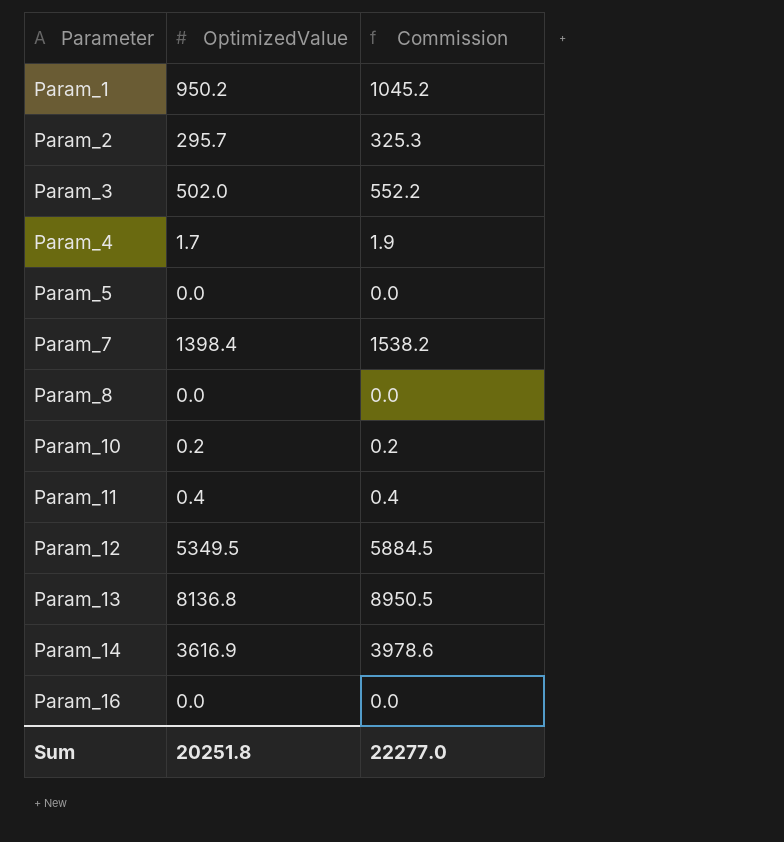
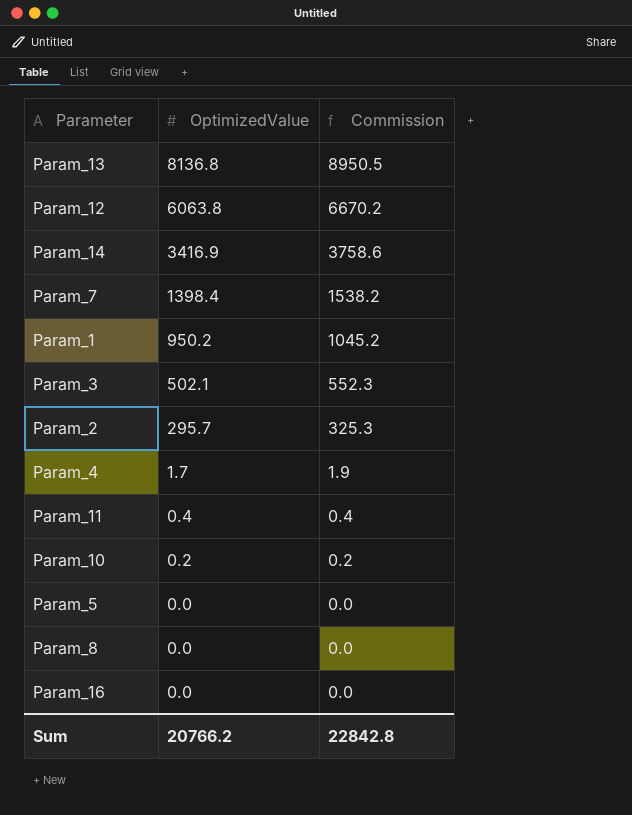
row order: Parameter ascending -> OptimizedValue descending
Param_12 | OptimizedValue: 5349.5 -> 6063.8
Param_12 | Commission: 5884.5 -> 6670.2
Param_14 | OptimizedValue: 3616.9 -> 3416.9
Param_14 | Commission: 3978.6 -> 3758.6
Param_3 | OptimizedValue: 502.0 -> 502.1
Param_3 | Commission: 552.2 -> 552.3
Sum | OptimizedValue: 20251.8 -> 20766.2
Sum | Commission: 22277.0 -> 22842.8

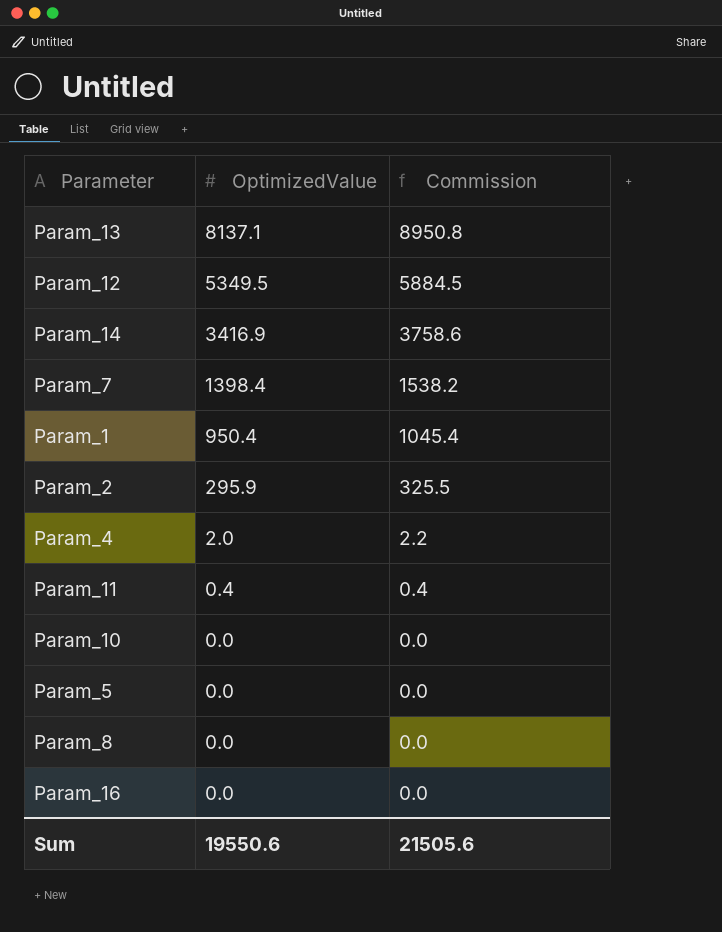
row Param_3: 502.1 | 552.3 -> none
Param_13 | OptimizedValue: 8136.8 -> 8137.1
Param_13 | Commission: 8950.5 -> 8950.8
Param_12 | OptimizedValue: 6063.8 -> 5349.5
Param_12 | Commission: 6670.2 -> 5884.5
Param_1 | OptimizedValue: 950.2 -> 950.4
Param_1 | Commission: 1045.2 -> 1045.4
Param_2 | OptimizedValue: 295.7 -> 295.9
Param_2 | Commission: 325.3 -> 325.5
Param_4 | OptimizedValue: 1.7 -> 2.0
Param_4 | Commission: 1.9 -> 2.2
Param_10 | OptimizedValue: 0.2 -> 0.0
Param_10 | Commission: 0.2 -> 0.0
Sum | OptimizedValue: 20766.2 -> 19550.6
Sum | Commission: 22842.8 -> 21505.6

